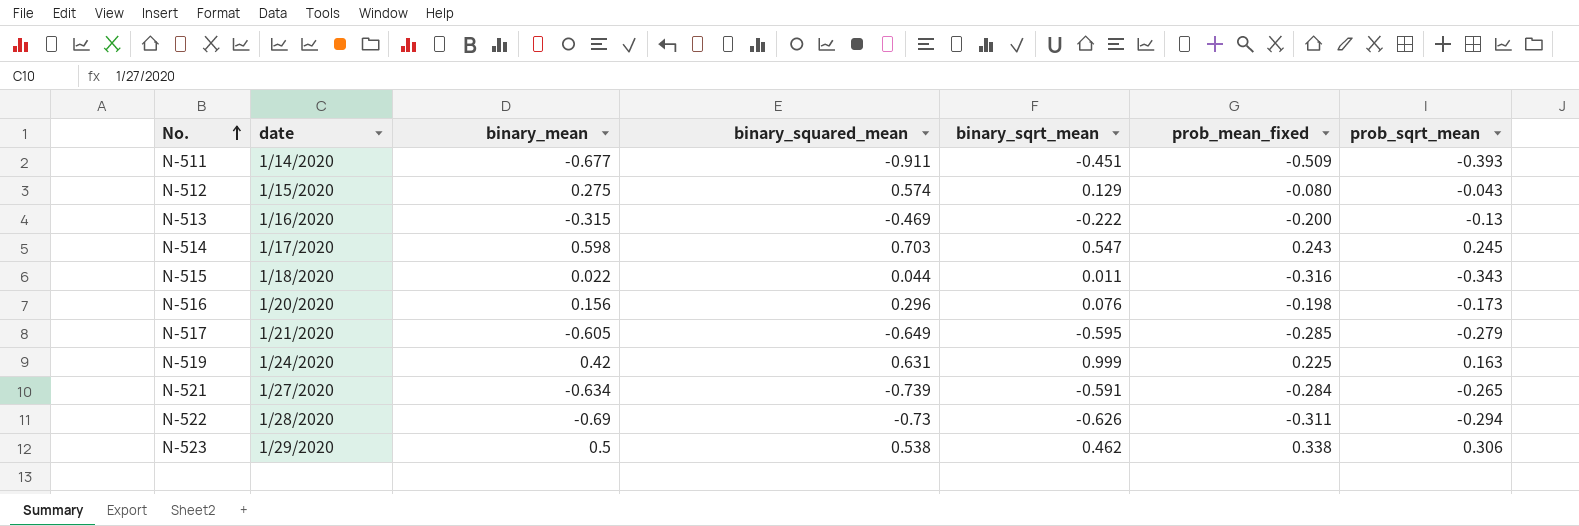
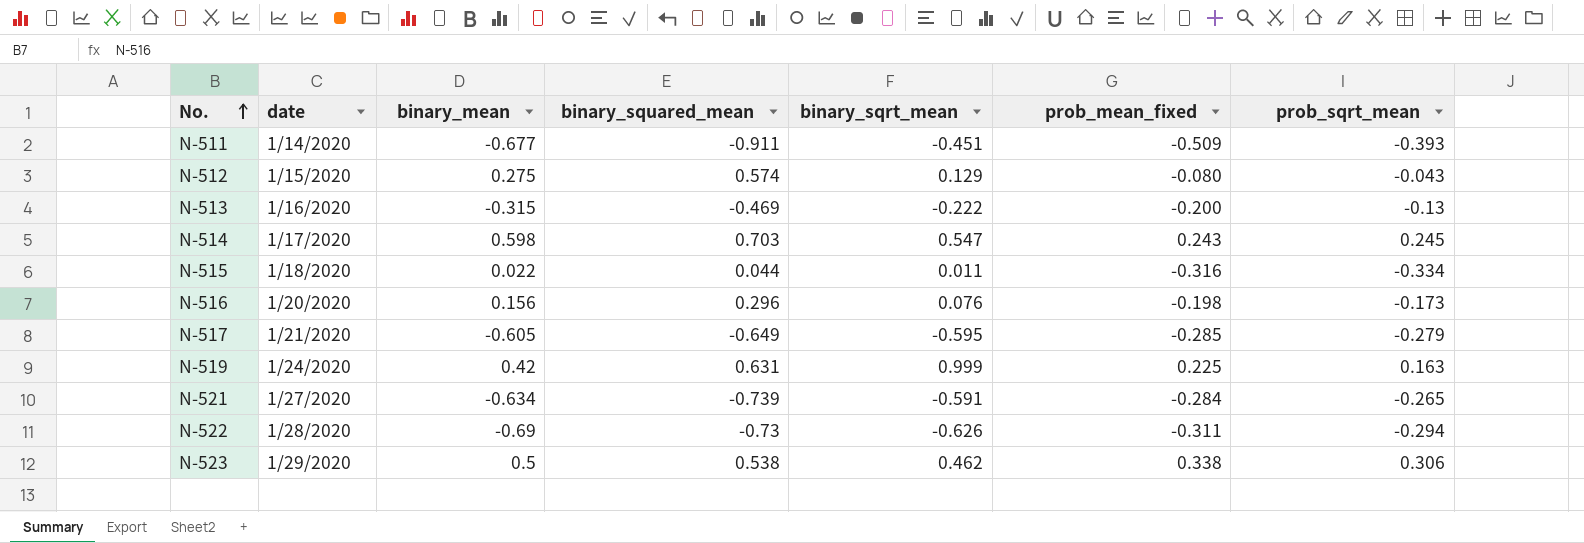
N-515 | prob_sqrt_mean: -0.343 -> -0.334

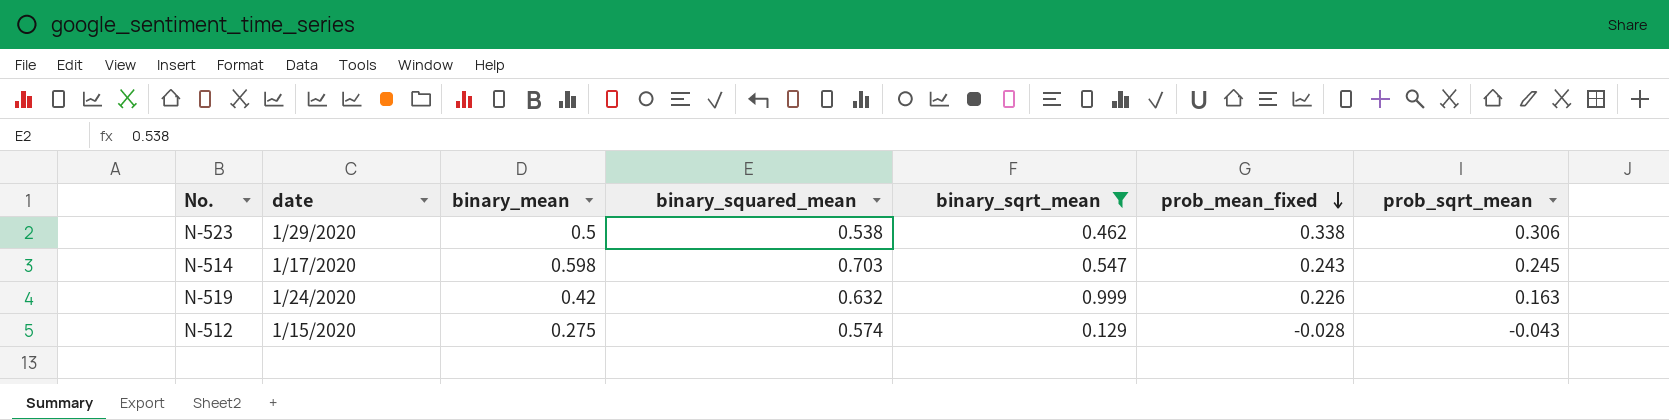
filter: none -> binary_sqrt_mean >= 0.129
row order: No. ascending -> prob_mean_fixed descending
N-519 | binary_squared_mean: 0.631 -> 0.632
N-519 | prob_mean_fixed: 0.225 -> 0.226
N-512 | prob_mean_fixed: -0.080 -> -0.028

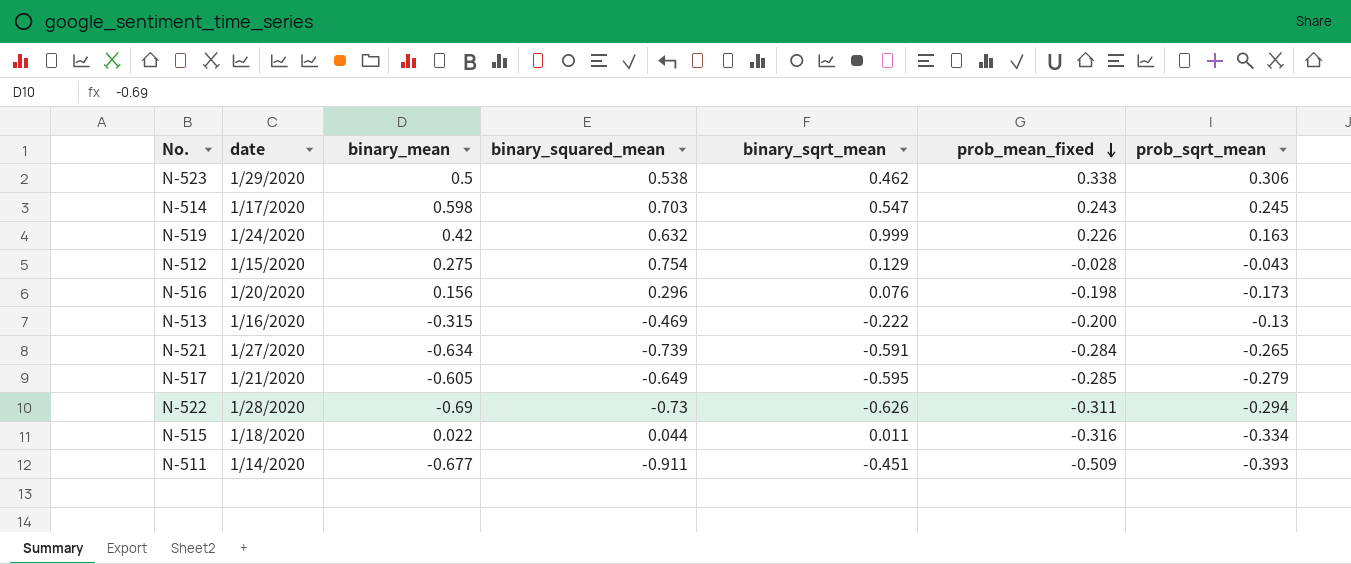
filter: binary_sqrt_mean >= 0.129 -> none
N-512 | binary_squared_mean: 0.574 -> 0.754

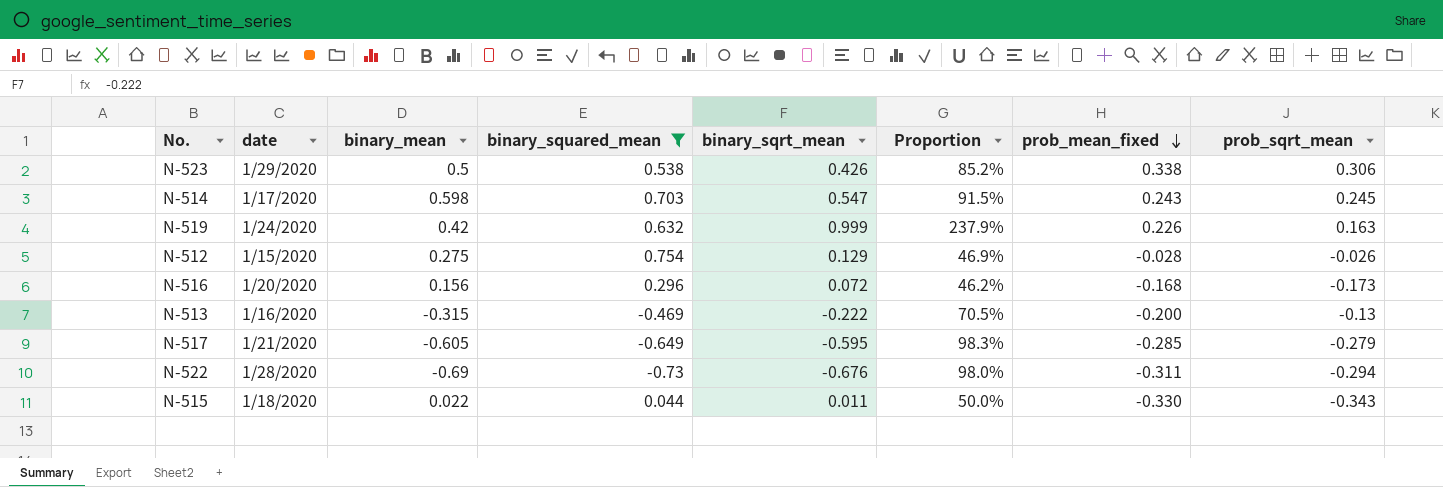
filter: none -> binary_squared_mean >= -0.73
column Proportion | formula: none -> [binary_sqrt_mean] / [binary_mean]
N-523 | binary_sqrt_mean: 0.462 -> 0.426
N-512 | prob_sqrt_mean: -0.043 -> -0.026
N-516 | binary_sqrt_mean: 0.076 -> 0.072
N-516 | prob_mean_fixed: -0.198 -> -0.168
N-522 | binary_sqrt_mean: -0.626 -> -0.676
N-515 | prob_mean_fixed: -0.316 -> -0.330
N-515 | prob_sqrt_mean: -0.334 -> -0.343

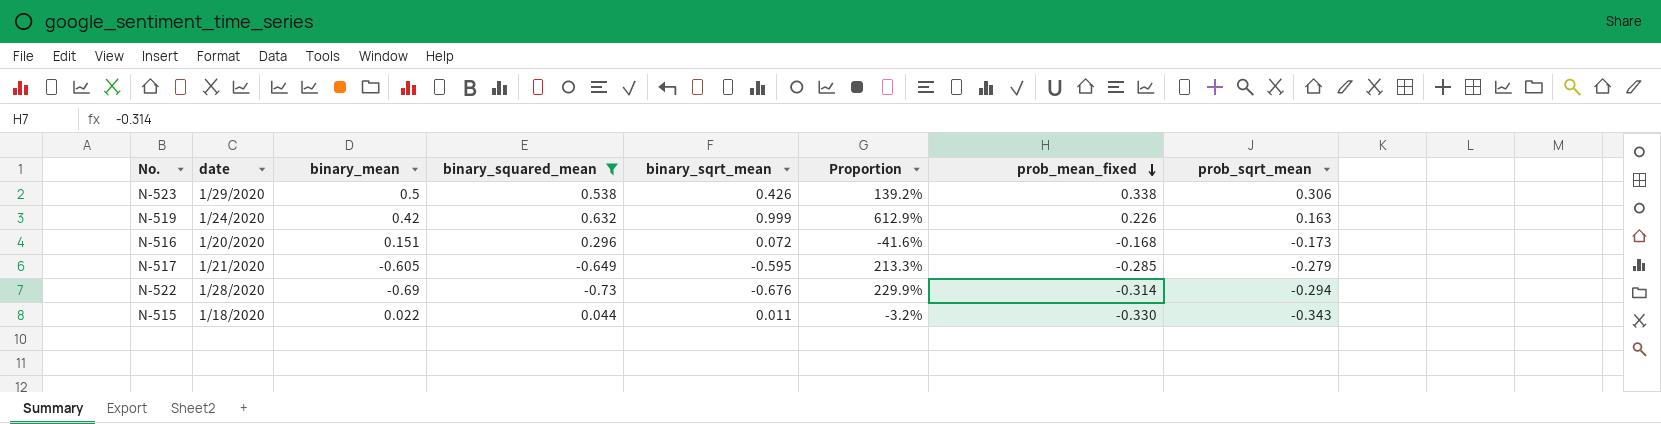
column Proportion | formula: [binary_sqrt_mean] / [binary_mean] -> [binary_sqrt_mean] / [prob_sqrt_mean]
row N-514: 1/17/2020 | 0.598 | 0.703 | 0.547 | 91.5% | 0.243 | 0.245 -> none
row N-512: 1/15/2020 | 0.275 | 0.754 | 0.129 | 46.9% | -0.028 | -0.026 -> none
row N-513: 1/16/2020 | -0.315 | -0.469 | -0.222 | 70.5% | -0.200 | -0.13 -> none
N-516 | binary_mean: 0.156 -> 0.151
N-522 | prob_mean_fixed: -0.311 -> -0.314

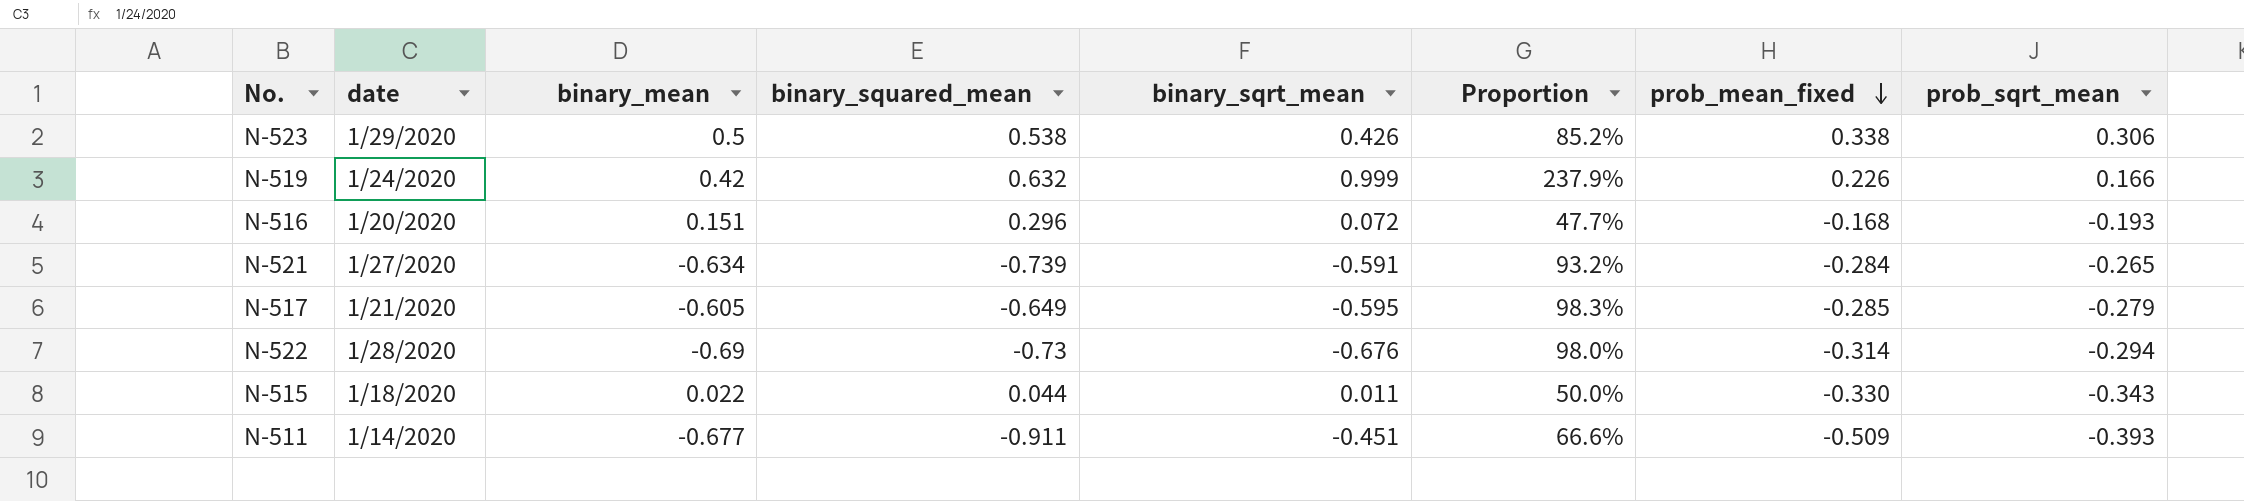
filter: binary_squared_mean >= -0.73 -> none
column Proportion | formula: [binary_sqrt_mean] / [prob_sqrt_mean] -> [binary_sqrt_mean] / [binary_mean]
N-519 | prob_sqrt_mean: 0.163 -> 0.166
N-516 | prob_sqrt_mean: -0.173 -> -0.193

